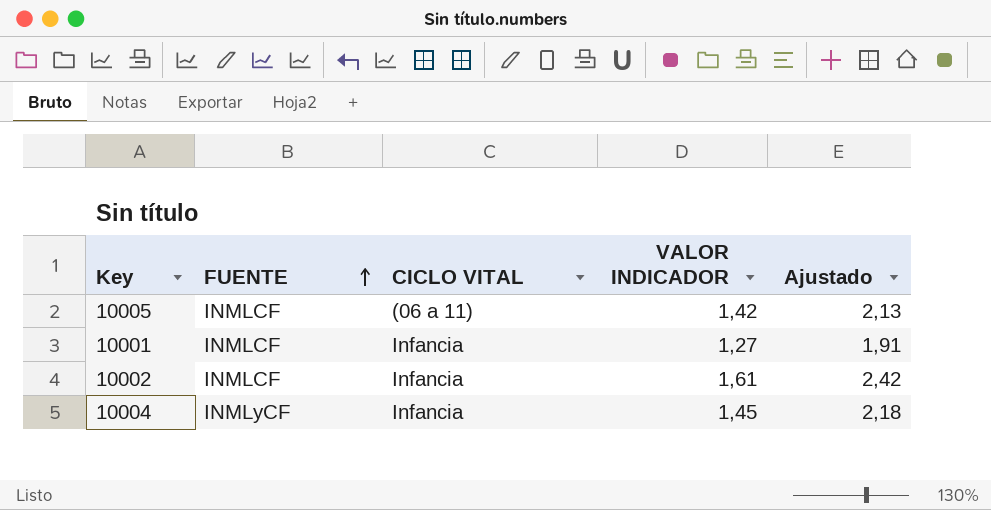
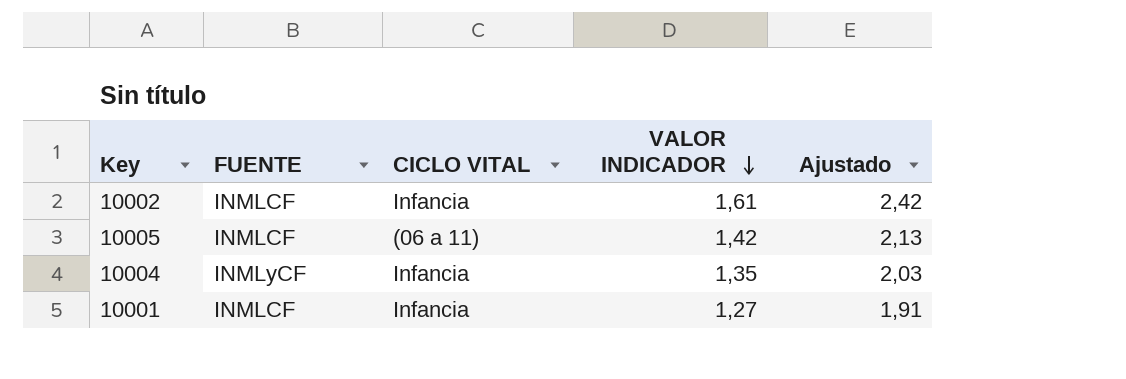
row order: FUENTE ascending -> VALOR INDICADOR descending
10004 | VALOR INDICADOR: 1,45 -> 1,35
10004 | Ajustado: 2,18 -> 2,03

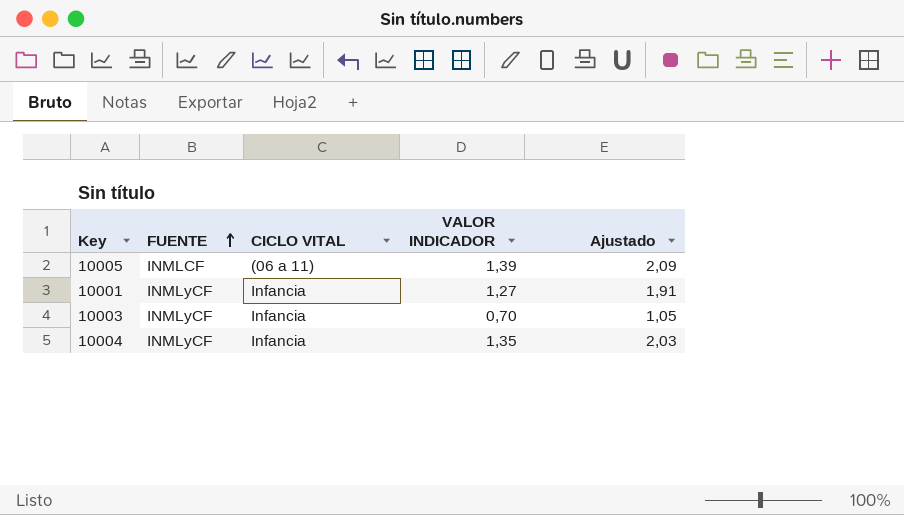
row order: VALOR INDICADOR descending -> FUENTE ascending
row 10002: INMLCF | Infancia | 1,61 | 2,42 -> none
10005 | VALOR INDICADOR: 1,42 -> 1,39
10005 | Ajustado: 2,13 -> 2,09
10001 | FUENTE: INMLCF -> INMLyCF
row 10003: none -> INMLyCF | Infancia | 0,70 | 1,05

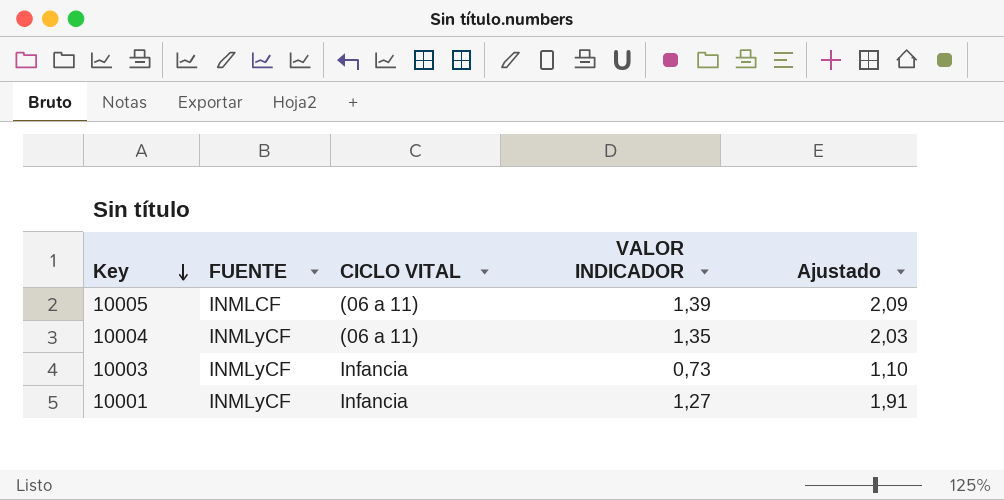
row order: FUENTE ascending -> Key descending
10004 | CICLO VITAL: Infancia -> (06 a 11)
10003 | VALOR INDICADOR: 0,70 -> 0,73
10003 | Ajustado: 1,05 -> 1,10

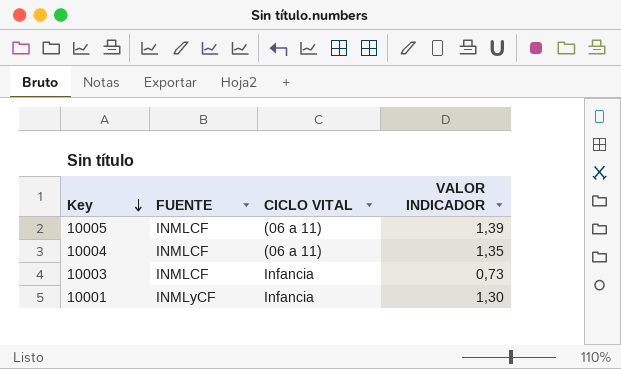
column Ajustado | formula: [VALOR INDICADOR] * 1,5 -> none
10004 | FUENTE: INMLyCF -> INMLCF
10003 | FUENTE: INMLyCF -> INMLCF
10001 | VALOR INDICADOR: 1,27 -> 1,30

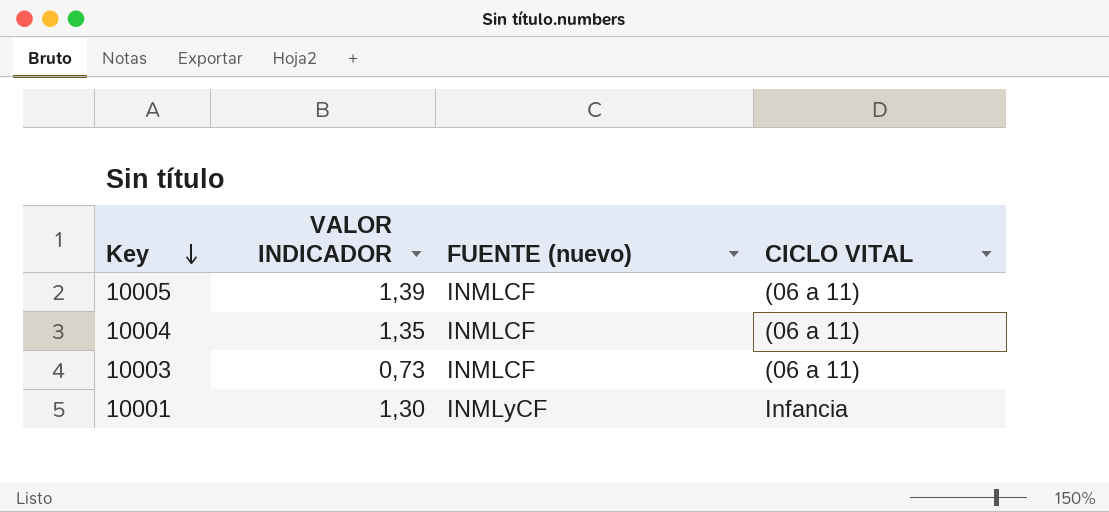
column VALOR INDICADOR | position: 4 -> 2
column name: FUENTE -> FUENTE (nuevo)
10003 | CICLO VITAL: Infancia -> (06 a 11)

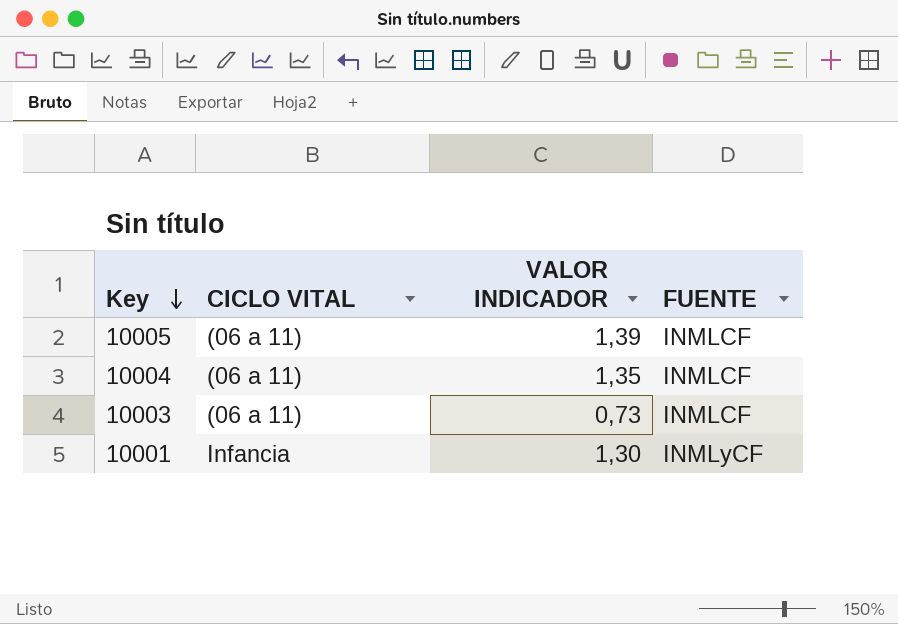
column CICLO VITAL | position: 4 -> 2
column name: FUENTE (nuevo) -> FUENTE

